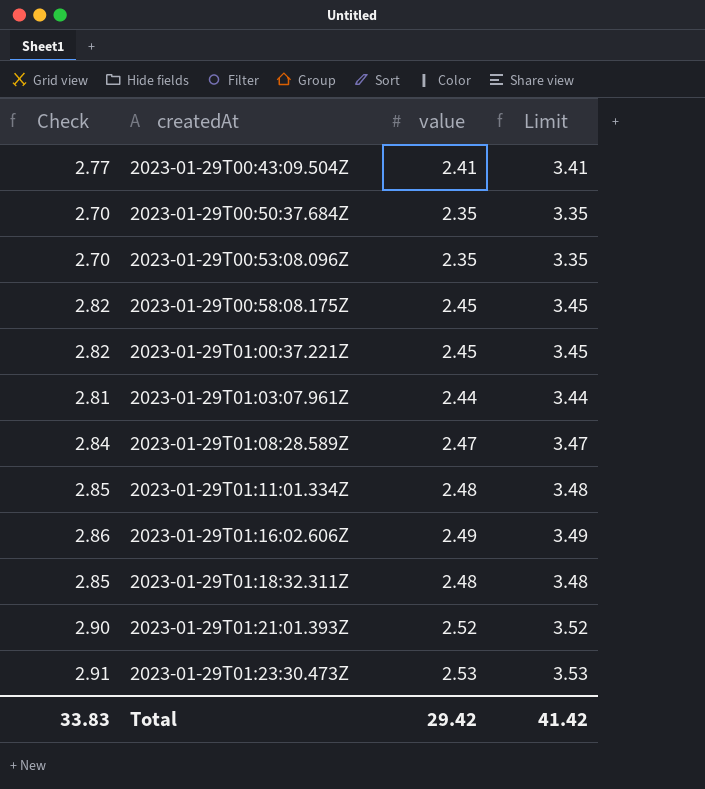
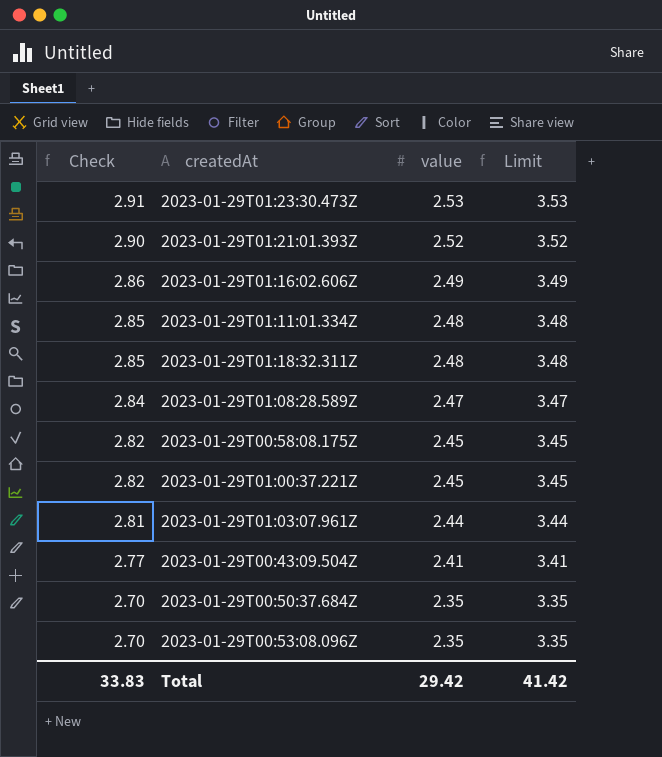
row order: createdAt ascending -> Check descending

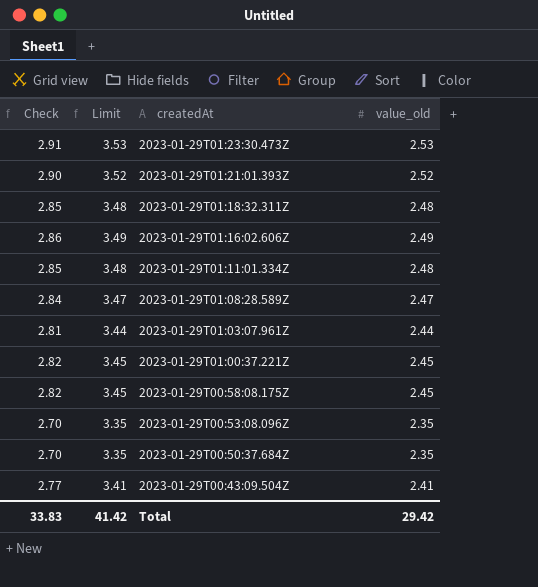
row order: Check descending -> createdAt descending
column Limit | position: 4 -> 2
column name: value -> value_old

